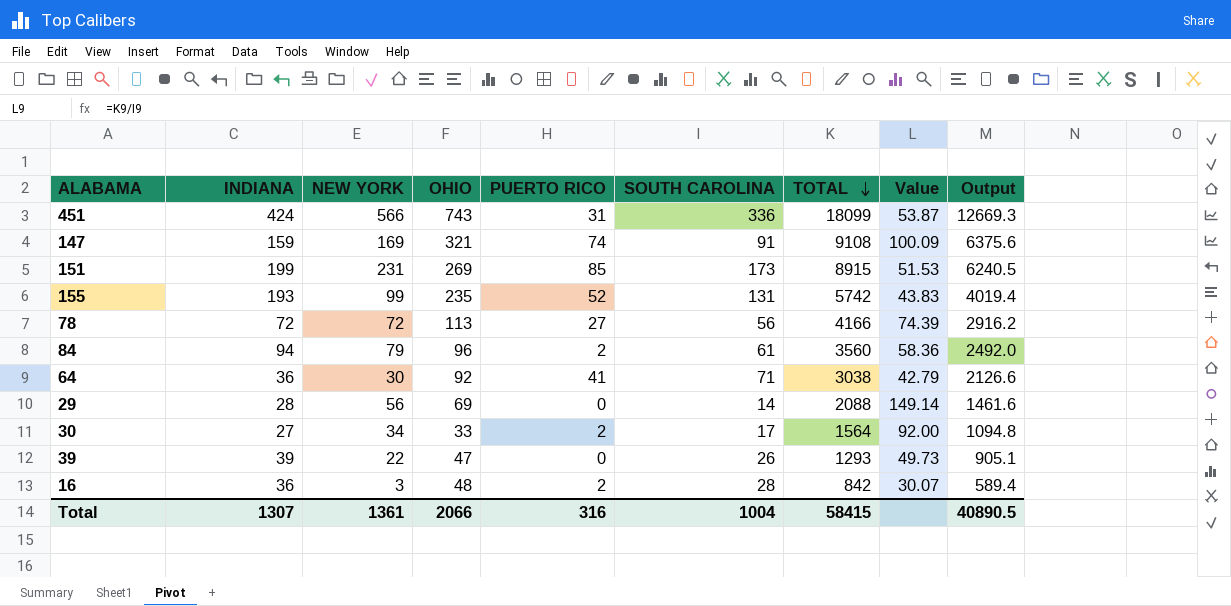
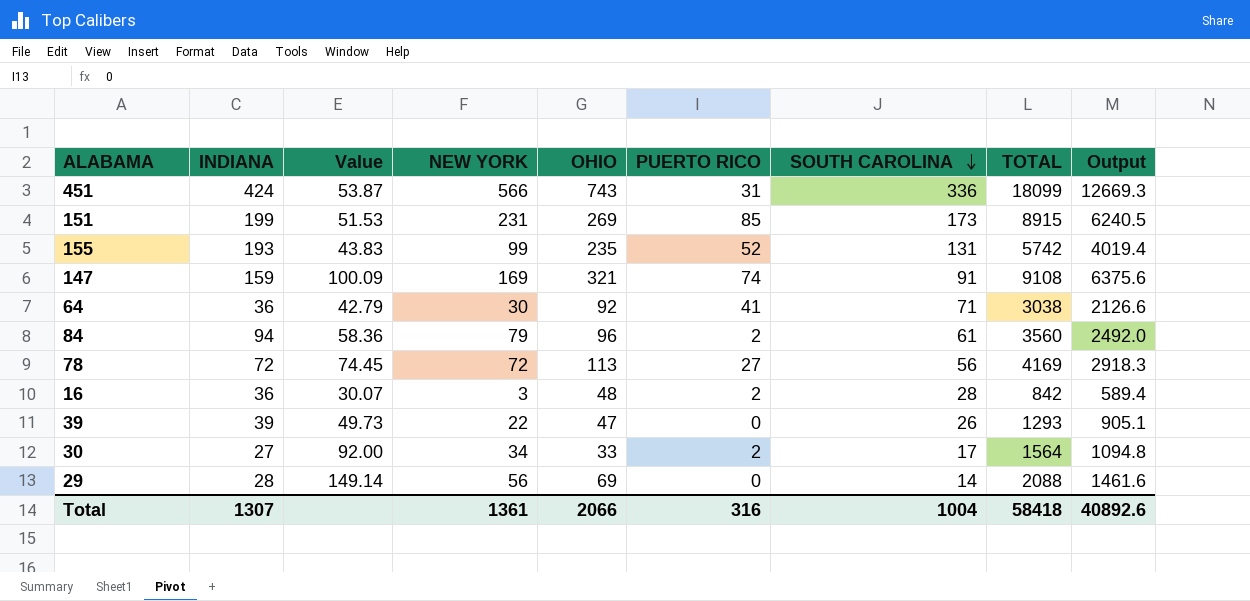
row order: TOTAL descending -> SOUTH CAROLINA descending
column Value | position: 8 -> 3
78 | Value: 74.39 -> 74.45
78 | TOTAL: 4166 -> 4169
78 | Output: 2916.2 -> 2918.3
Total | TOTAL: 58415 -> 58418
Total | Output: 40890.5 -> 40892.6

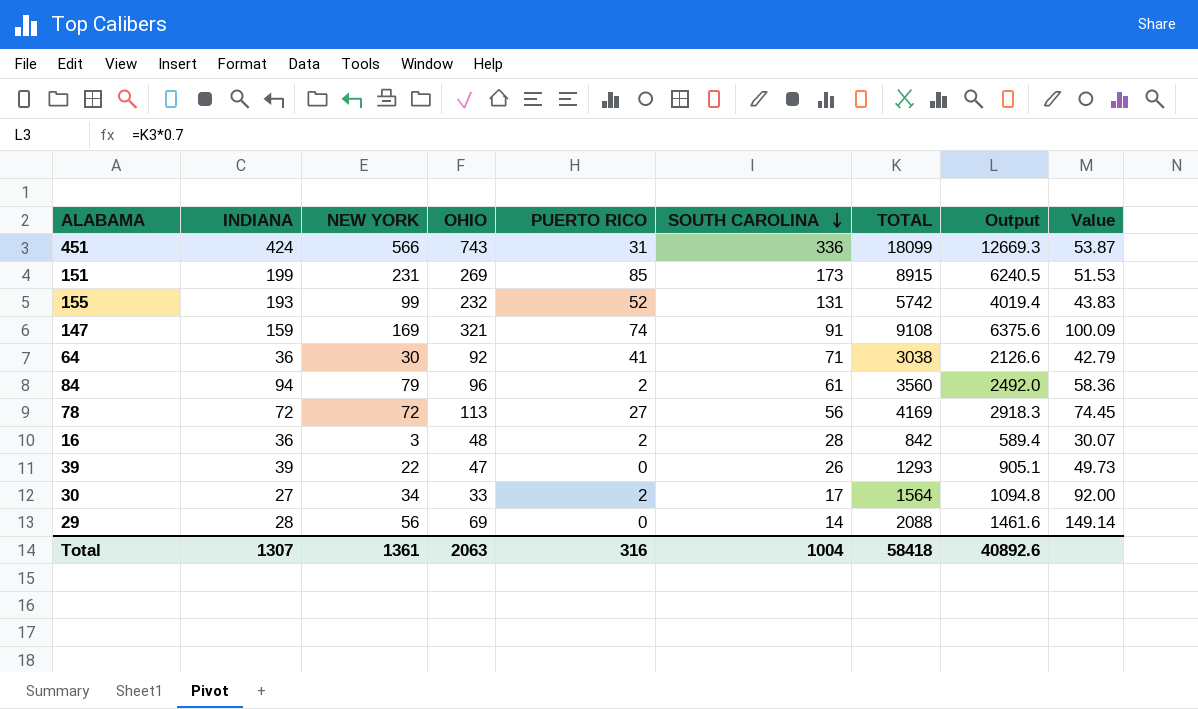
column Value | position: 3 -> 9
155 | OHIO: 235 -> 232
Total | OHIO: 2066 -> 2063

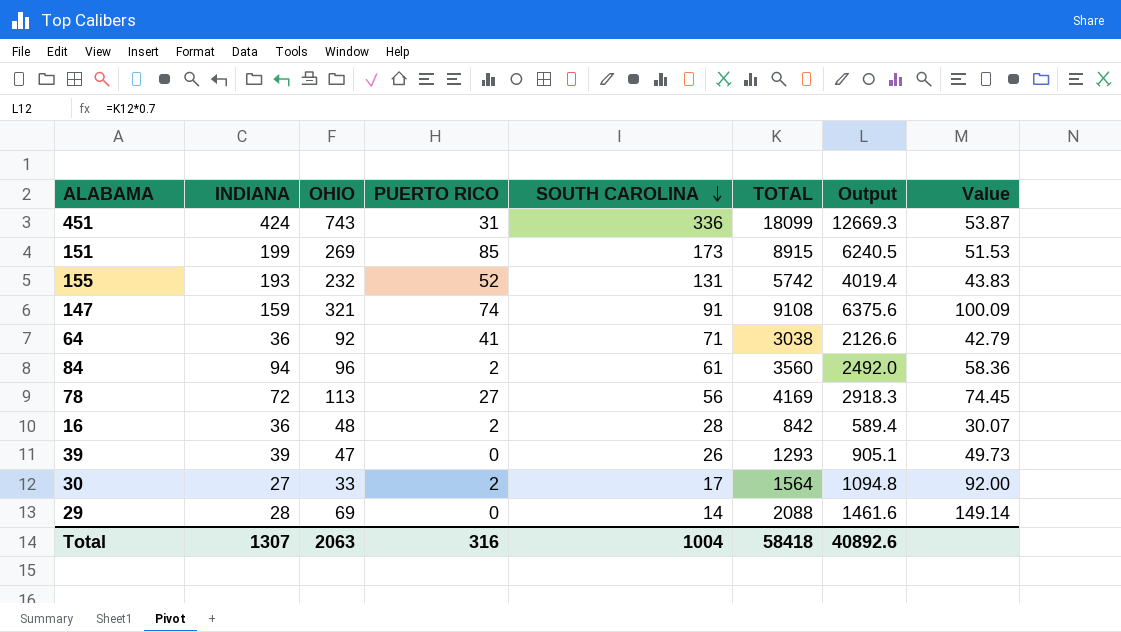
column NEW YORK | position: 3 -> none

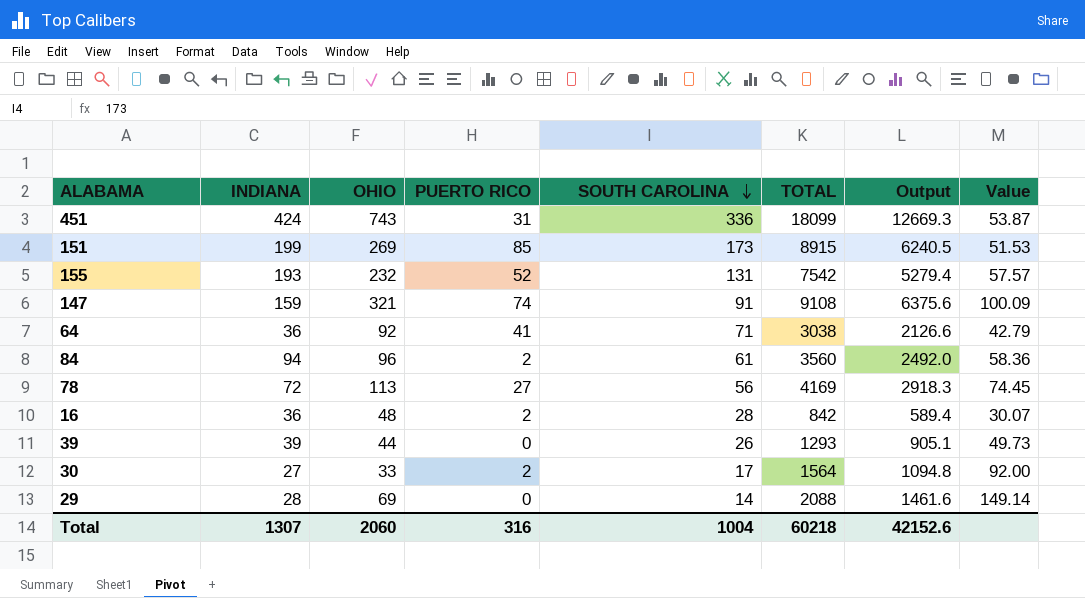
155 | TOTAL: 5742 -> 7542
155 | Output: 4019.4 -> 5279.4
155 | Value: 43.83 -> 57.57
39 | OHIO: 47 -> 44
Total | OHIO: 2063 -> 2060
Total | TOTAL: 58418 -> 60218
Total | Output: 40892.6 -> 42152.6

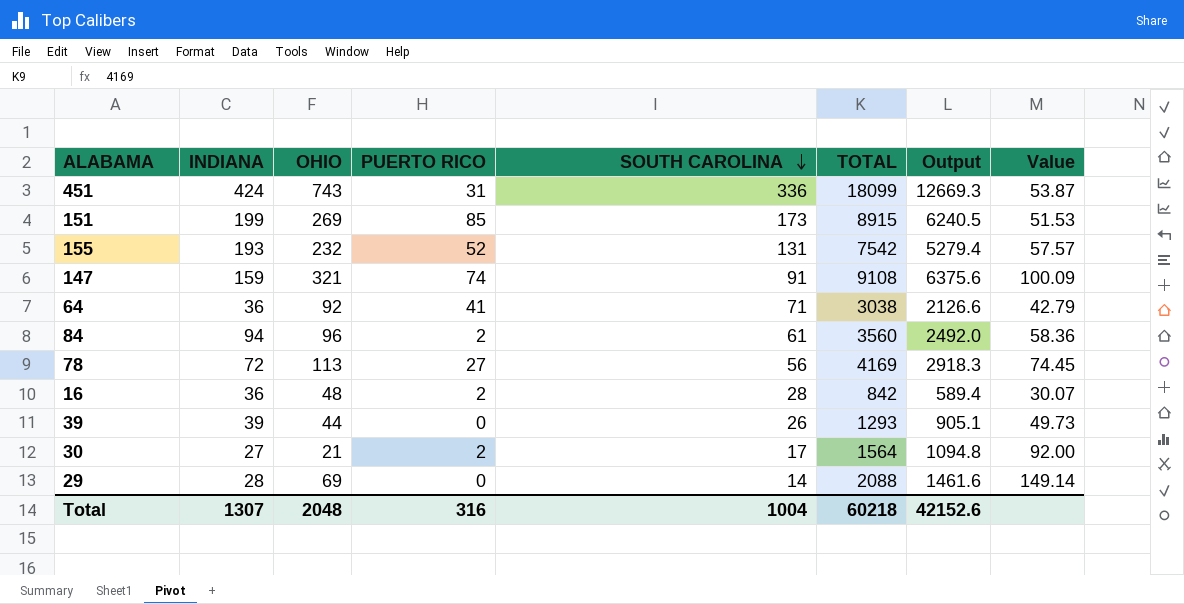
30 | OHIO: 33 -> 21
Total | OHIO: 2060 -> 2048

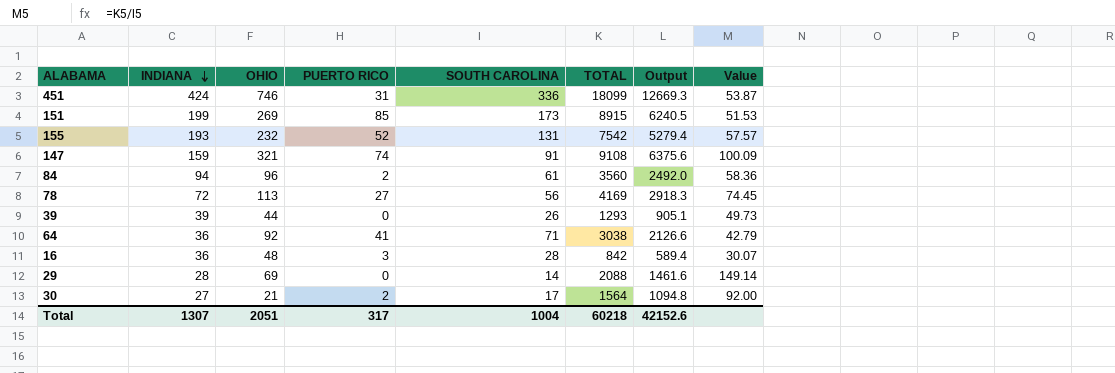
row order: SOUTH CAROLINA descending -> INDIANA descending
451 | OHIO: 743 -> 746
16 | PUERTO RICO: 2 -> 3
Total | OHIO: 2048 -> 2051
Total | PUERTO RICO: 316 -> 317

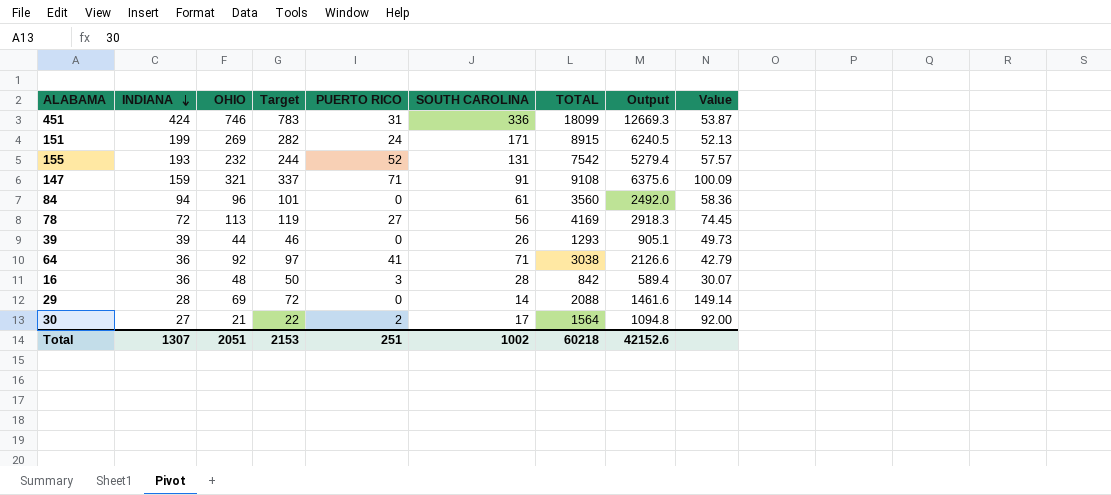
column Target | formula: none -> [OHIO] * 1.05
151 | PUERTO RICO: 85 -> 24
151 | SOUTH CAROLINA: 173 -> 171
151 | Value: 51.53 -> 52.13
147 | PUERTO RICO: 74 -> 71
84 | PUERTO RICO: 2 -> 0
Total | PUERTO RICO: 317 -> 251
Total | SOUTH CAROLINA: 1004 -> 1002

